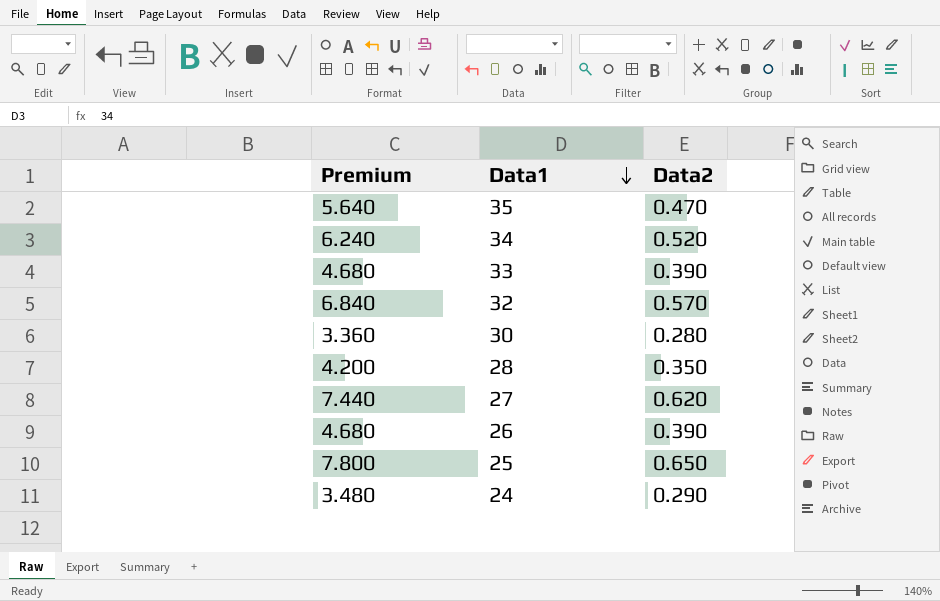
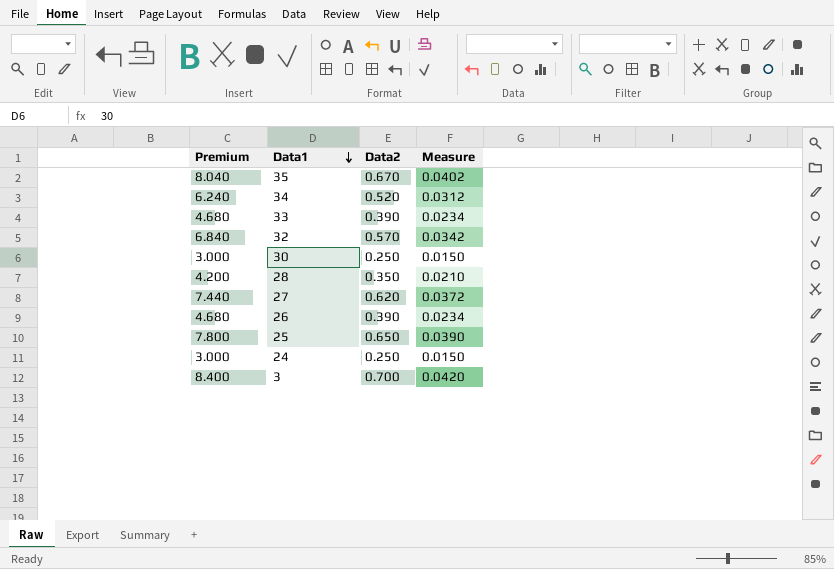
column Measure | formula: none -> [Data2] * 0.06
35 | Premium: 5.640 -> 8.040
35 | Data2: 0.470 -> 0.670
30 | Premium: 3.360 -> 3.000
30 | Data2: 0.280 -> 0.250
24 | Premium: 3.480 -> 3.000
24 | Data2: 0.290 -> 0.250
row 3: none -> 8.400 | 0.700 | 0.0420

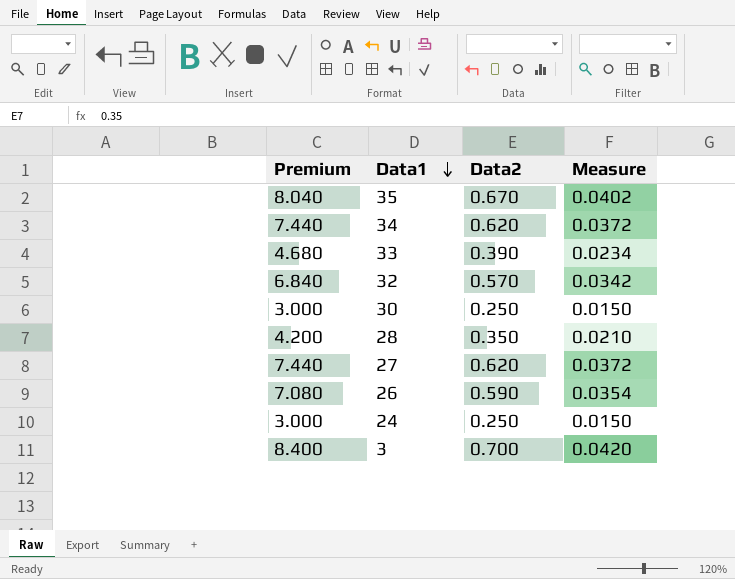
row 25: 7.800 | 0.650 | 0.0390 -> none
34 | Premium: 6.240 -> 7.440
34 | Data2: 0.520 -> 0.620
34 | Measure: 0.0312 -> 0.0372
26 | Premium: 4.680 -> 7.080
26 | Data2: 0.390 -> 0.590
26 | Measure: 0.0234 -> 0.0354

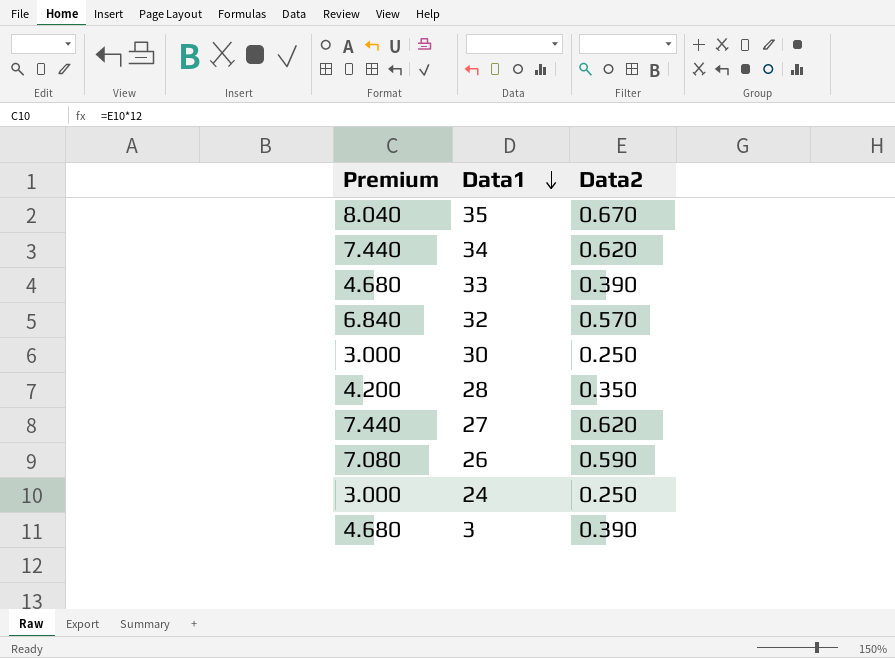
column Measure | formula: [Data2] * 0.06 -> none
3 | Premium: 8.400 -> 4.680
3 | Data2: 0.700 -> 0.390

